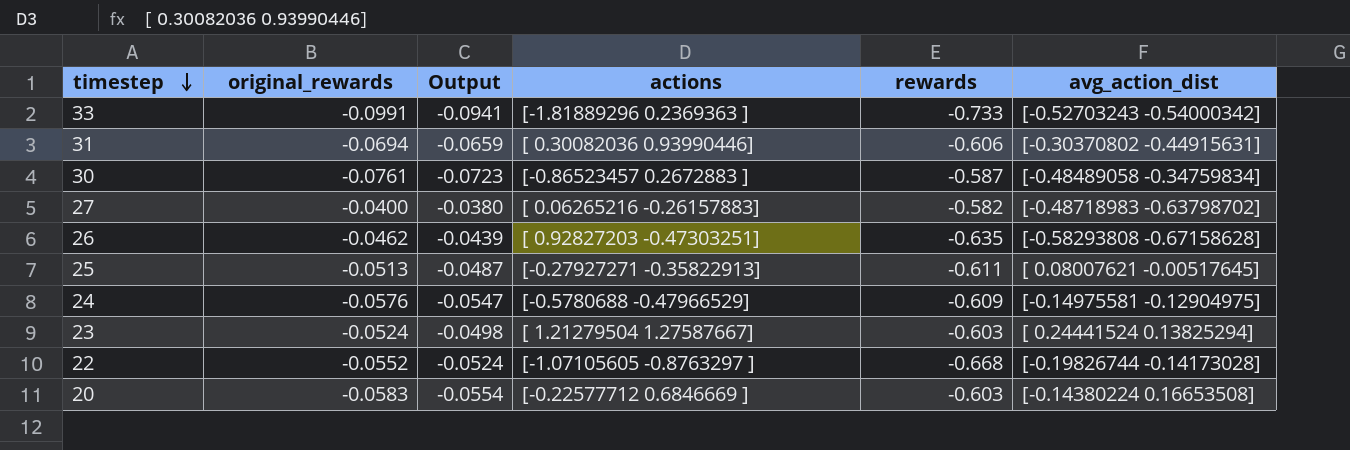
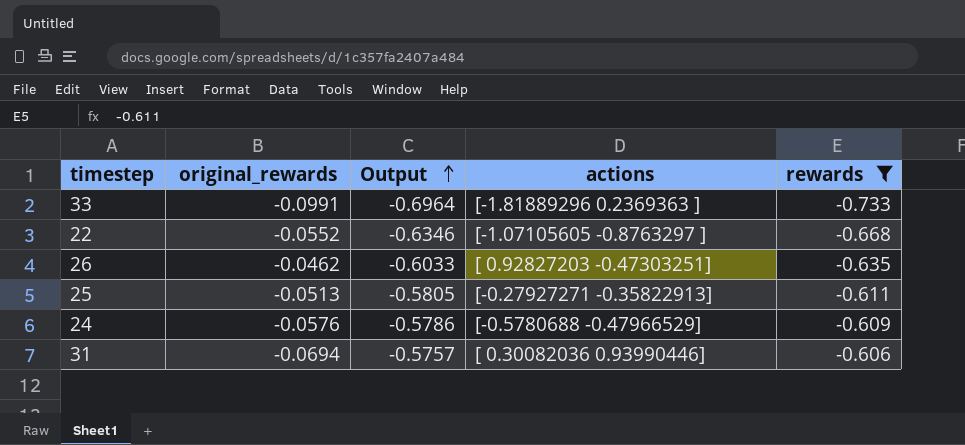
filter: none -> rewards <= -0.606
row order: timestep descending -> Output ascending
column avg_action_dist | position: 6 -> none
column Output | formula: [original_rewards] * 0.95 -> [rewards] * 0.95

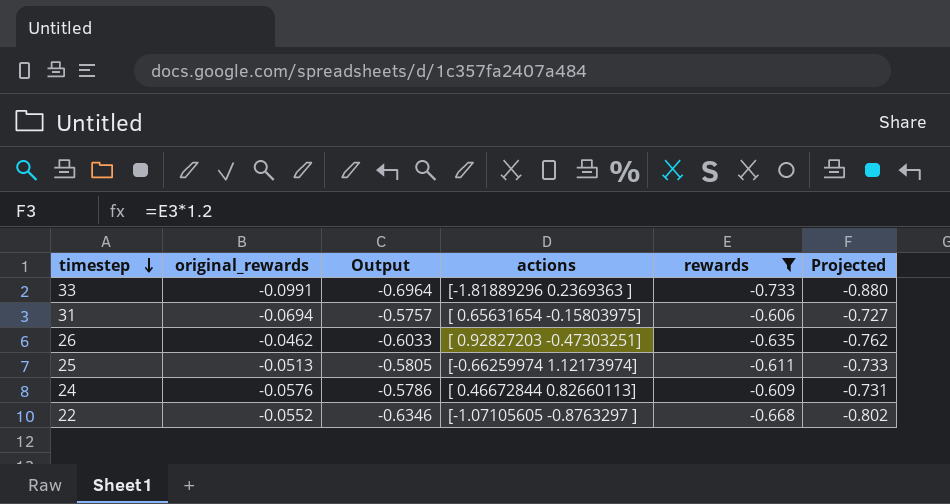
row order: Output ascending -> timestep descending
column Projected | formula: none -> [rewards] * 1.2
31 | actions: [ 0.30082036 0.93990446] -> [ 0.65631654 -0.15803975]
25 | actions: [-0.27927271 -0.35822913] -> [-0.66259974 1.12173974]
24 | actions: [-0.5780688 -0.47966529] -> [ 0.46672844 0.82660113]

